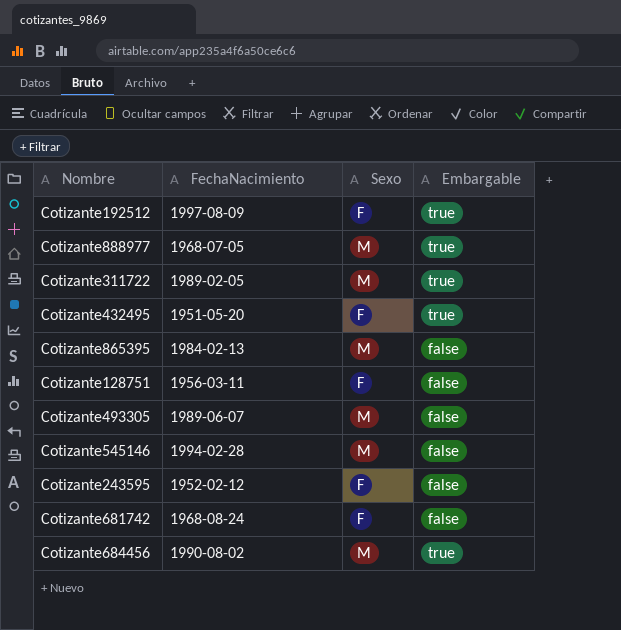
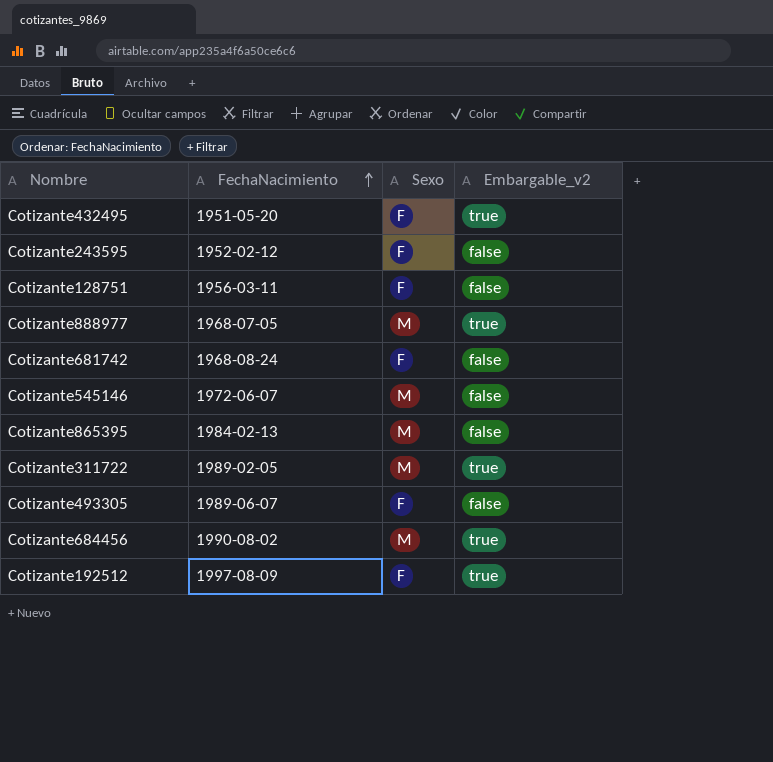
row order: none -> FechaNacimiento ascending
column name: Embargable -> Embargable_v2
Cotizante545146 | FechaNacimiento: 1994-02-28 -> 1972-06-07
Cotizante493305 | Sexo: M -> F

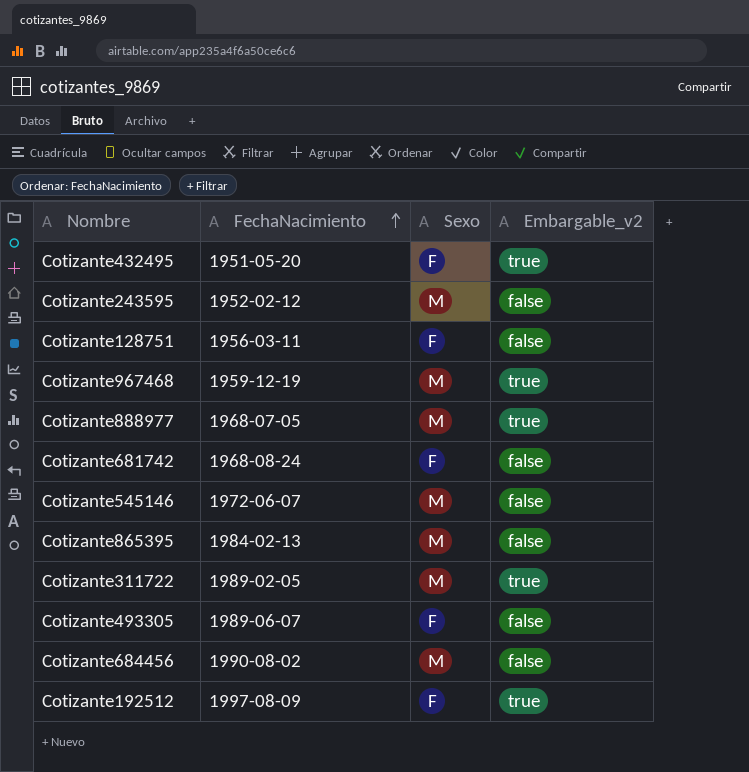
Cotizante243595 | Sexo: F -> M
row Cotizante967468: none -> 1959-12-19 | M | true
Cotizante684456 | Embargable_v2: true -> false

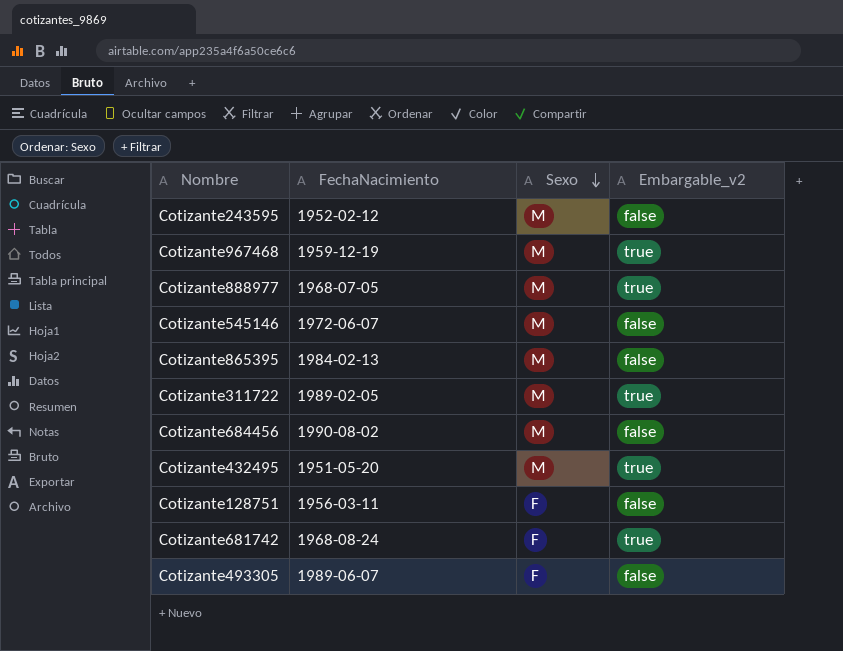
row order: FechaNacimiento ascending -> Sexo descending
row Cotizante192512: 1997-08-09 | F | true -> none
Cotizante432495 | Sexo: F -> M
Cotizante681742 | Embargable_v2: false -> true

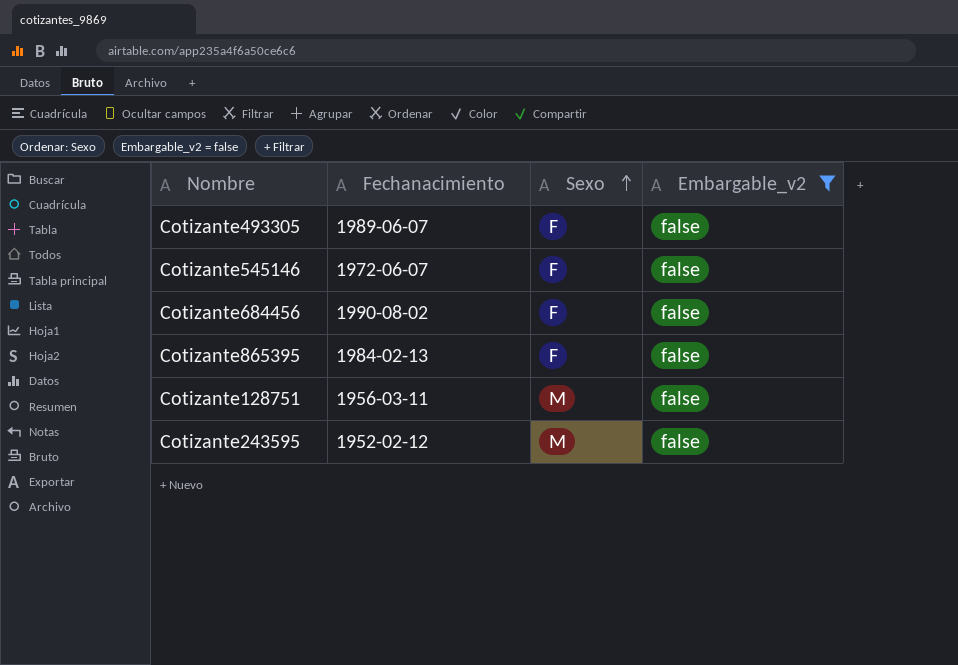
filter: none -> Embargable_v2 = false
row order: Sexo descending -> Sexo ascending
column name: FechaNacimiento -> Fechanacimiento
Cotizante545146 | Sexo: M -> F
Cotizante684456 | Sexo: M -> F
Cotizante865395 | Sexo: M -> F
Cotizante128751 | Sexo: F -> M

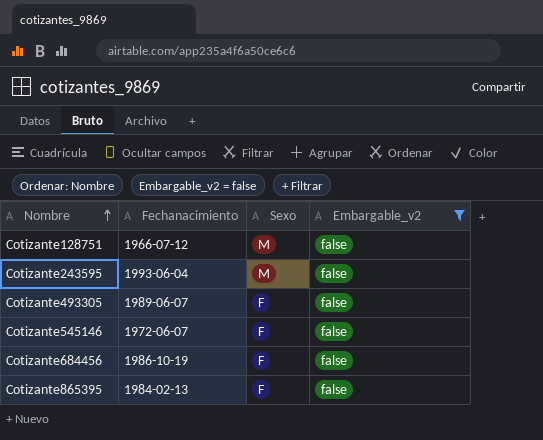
row order: Sexo ascending -> Nombre ascending
Cotizante128751 | Fechanacimiento: 1956-03-11 -> 1966-07-12
Cotizante243595 | Fechanacimiento: 1952-02-12 -> 1993-06-04
Cotizante684456 | Fechanacimiento: 1990-08-02 -> 1986-10-19

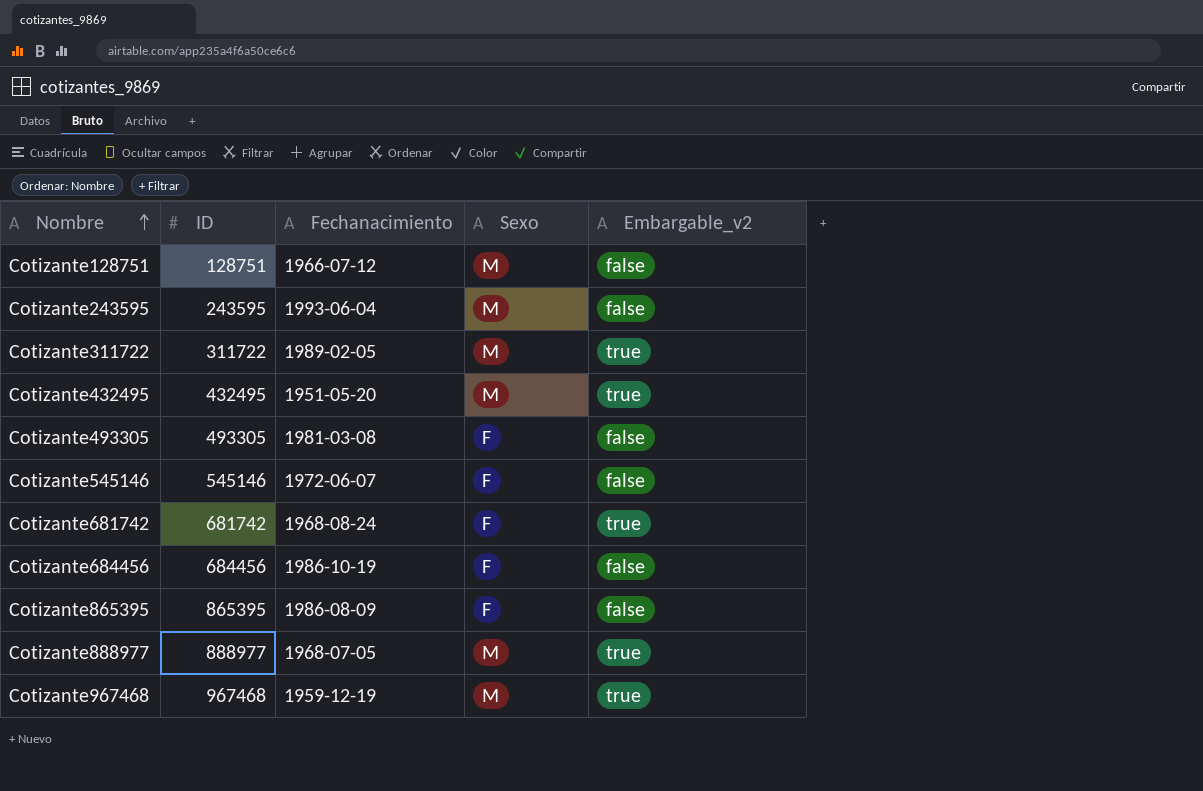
filter: Embargable_v2 = false -> none
column ID | position: none -> 2
Cotizante493305 | Fechanacimiento: 1989-06-07 -> 1981-03-08
Cotizante865395 | Fechanacimiento: 1984-02-13 -> 1986-08-09

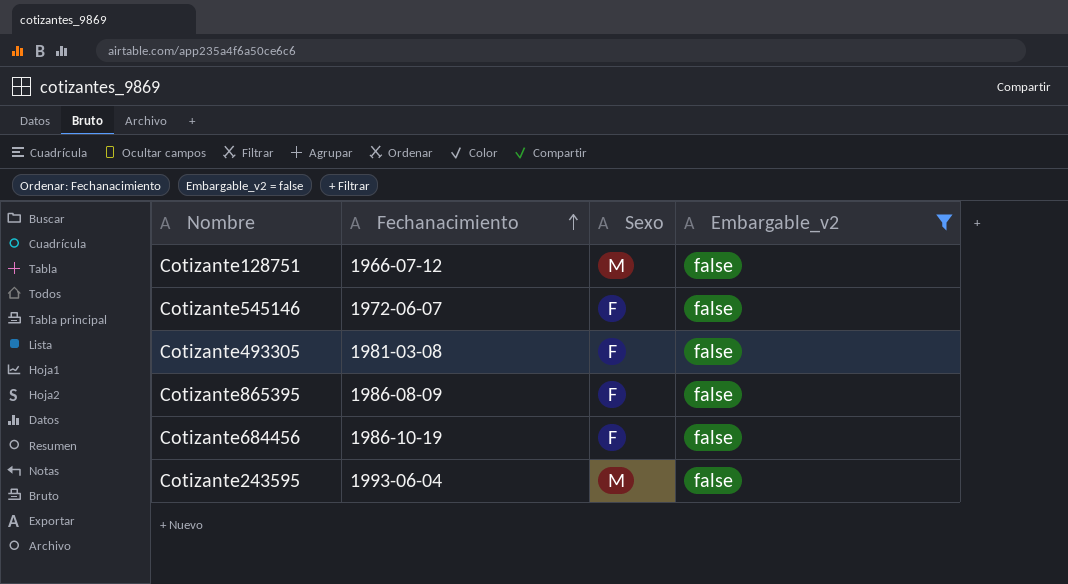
filter: none -> Embargable_v2 = false
row order: Nombre ascending -> Fechanacimiento ascending
column ID | position: 2 -> none

